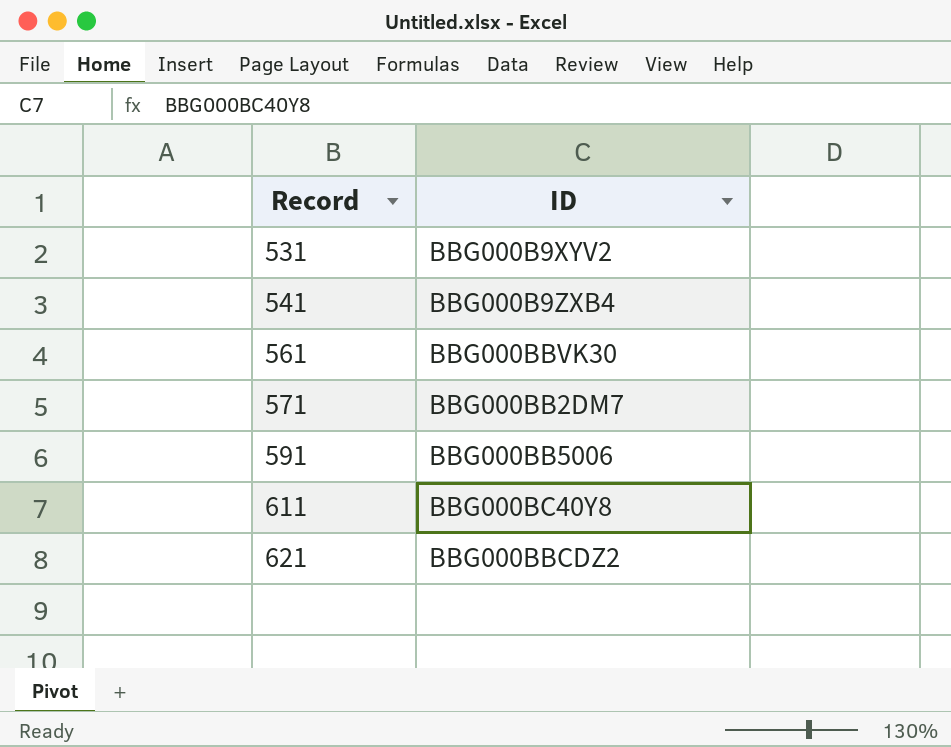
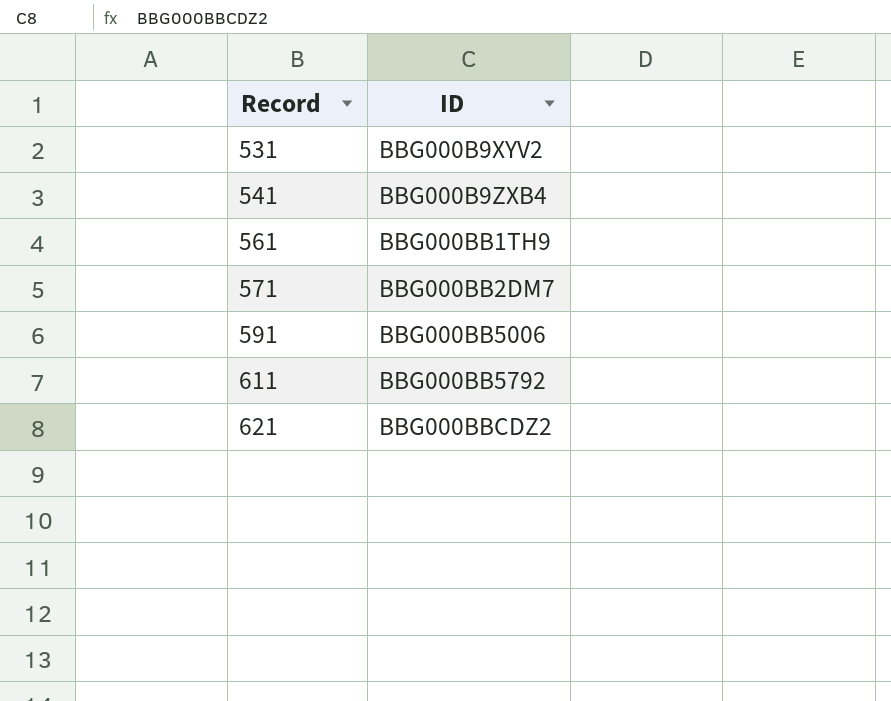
561 | ID: BBG000BBVK30 -> BBG000BB1TH9
611 | ID: BBG000BC40Y8 -> BBG000BB5792

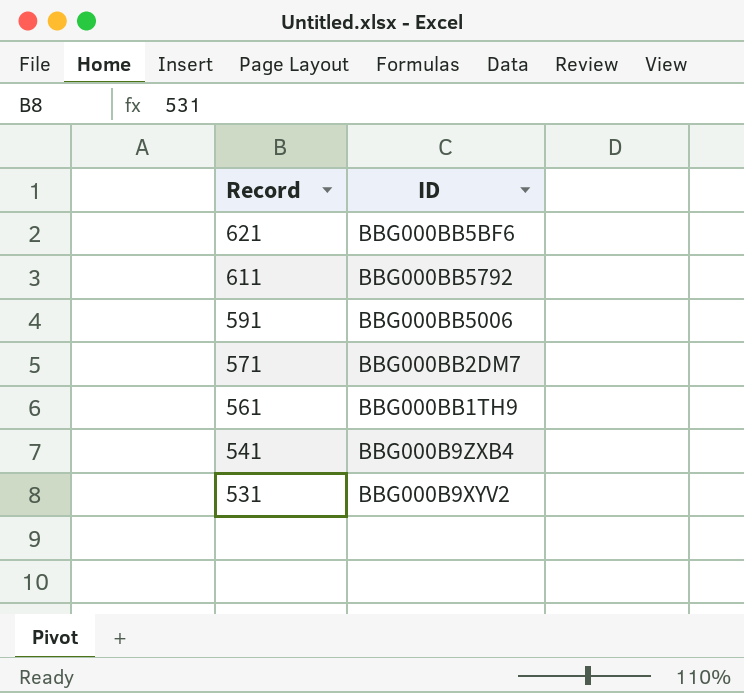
row order: Record ascending -> Record descending
621 | ID: BBG000BBCDZ2 -> BBG000BB5BF6

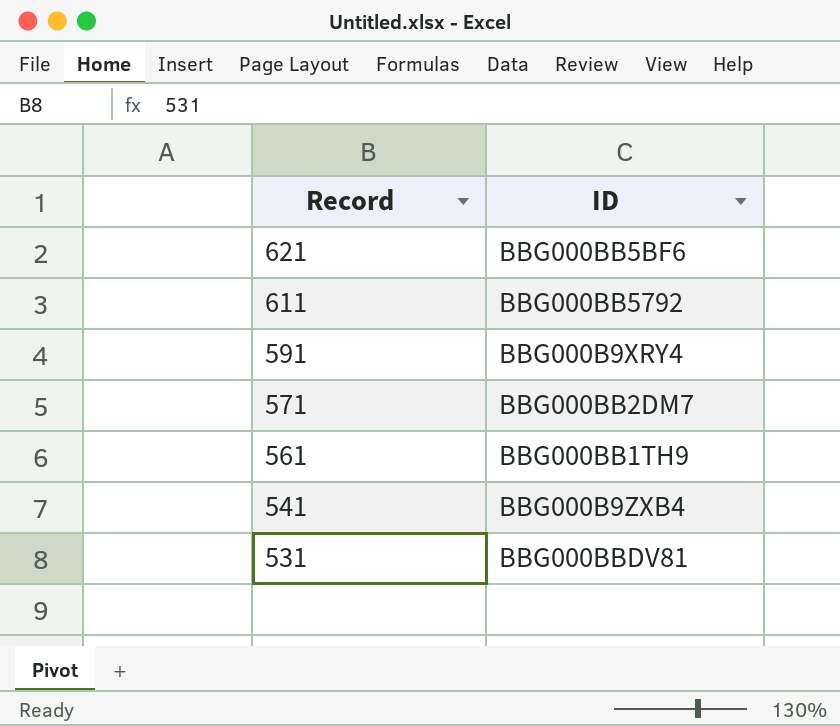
591 | ID: BBG000BB5006 -> BBG000B9XRY4
531 | ID: BBG000B9XYV2 -> BBG000BBDV81

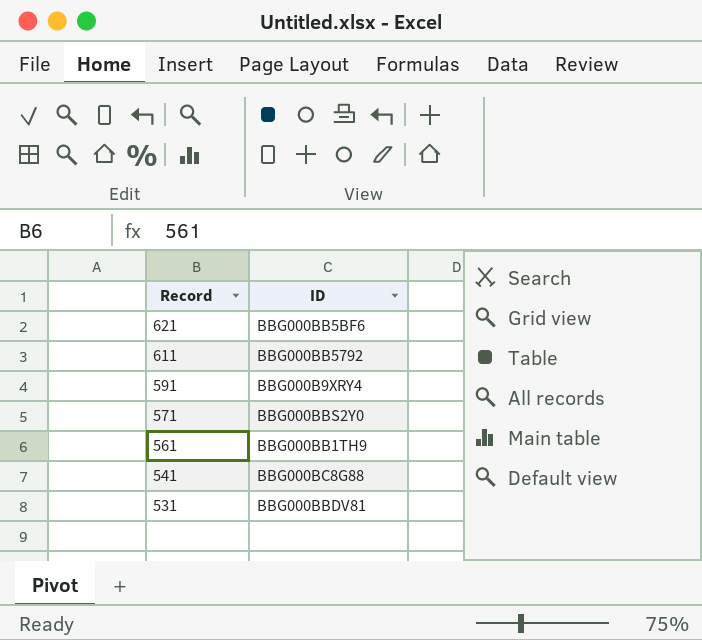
571 | ID: BBG000BB2DM7 -> BBG000BBS2Y0
541 | ID: BBG000B9ZXB4 -> BBG000BC8G88

